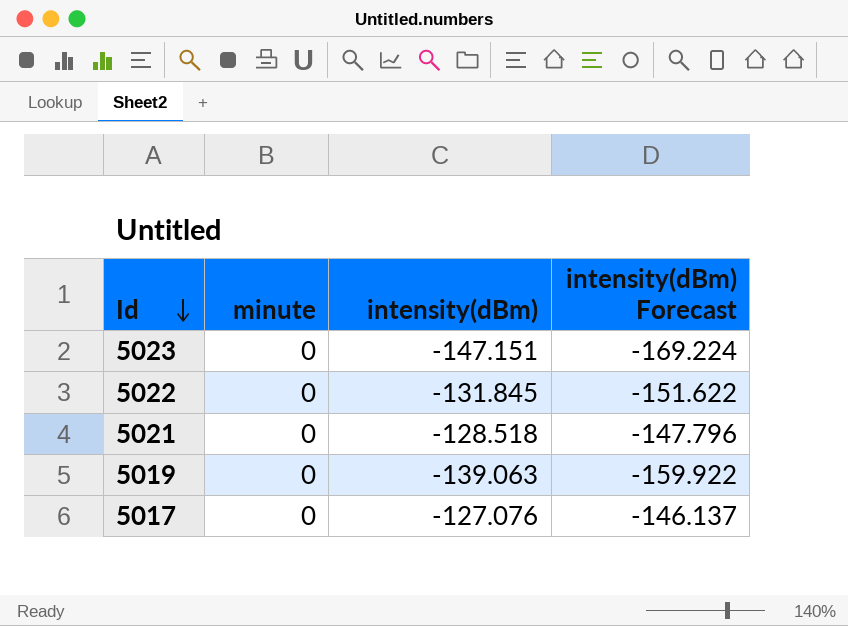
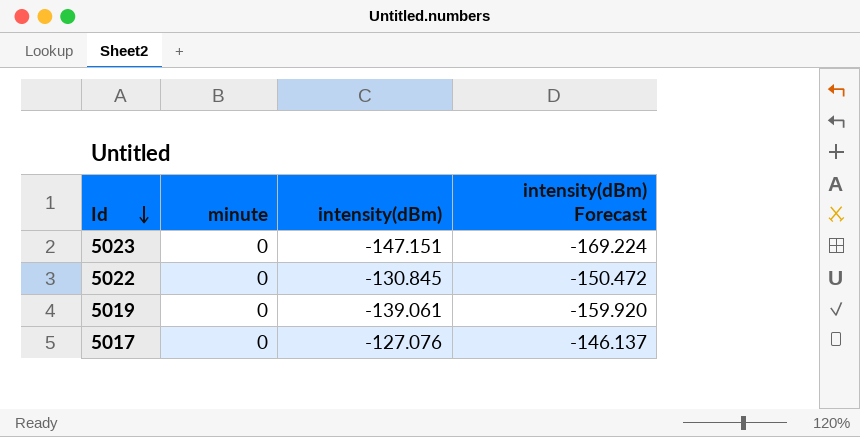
row 5021: 0 | -128.518 | -147.796 -> none
5022 | intensity(dBm): -131.845 -> -130.845
5022 | intensity(dBm) Forecast: -151.622 -> -150.472
5019 | intensity(dBm): -139.063 -> -139.061
5019 | intensity(dBm) Forecast: -159.922 -> -159.920

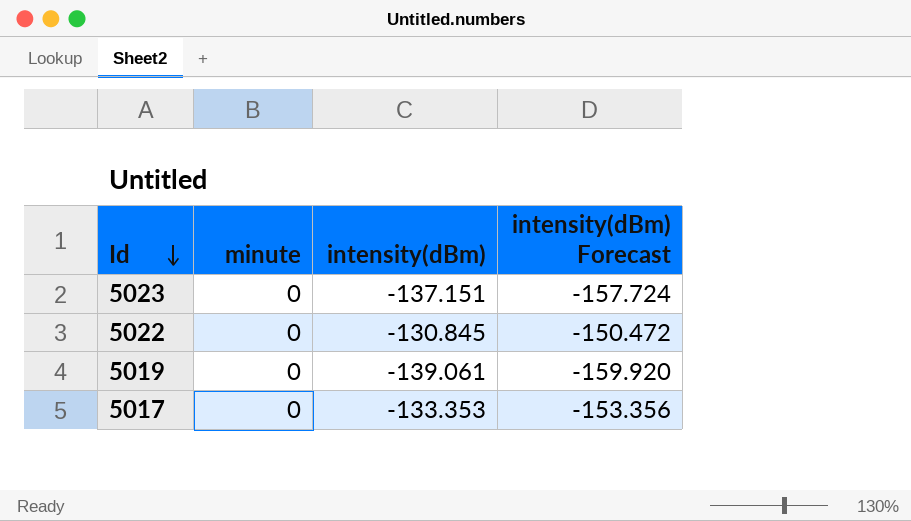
5023 | intensity(dBm): -147.151 -> -137.151
5023 | intensity(dBm) Forecast: -169.224 -> -157.724
5017 | intensity(dBm): -127.076 -> -133.353
5017 | intensity(dBm) Forecast: -146.137 -> -153.356

